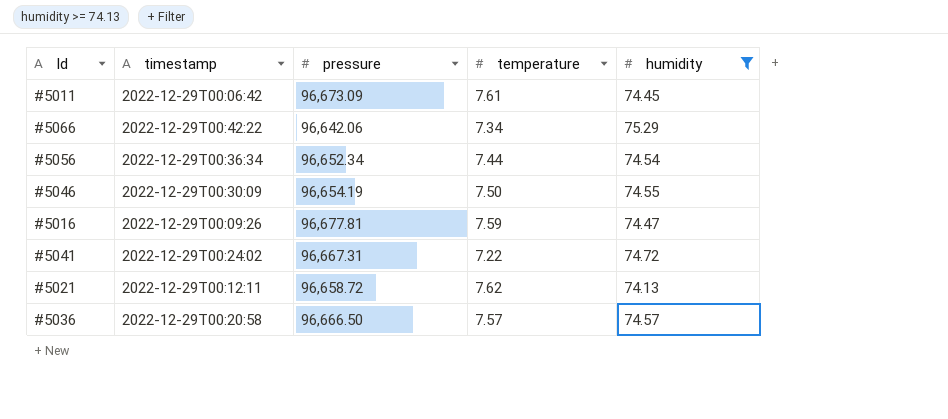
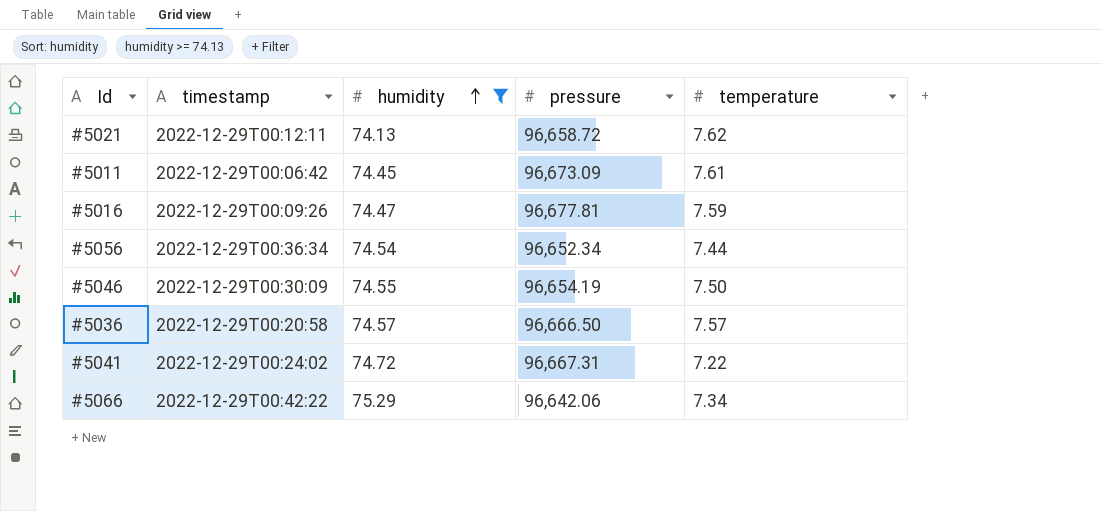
row order: none -> humidity ascending
column humidity | position: 5 -> 3

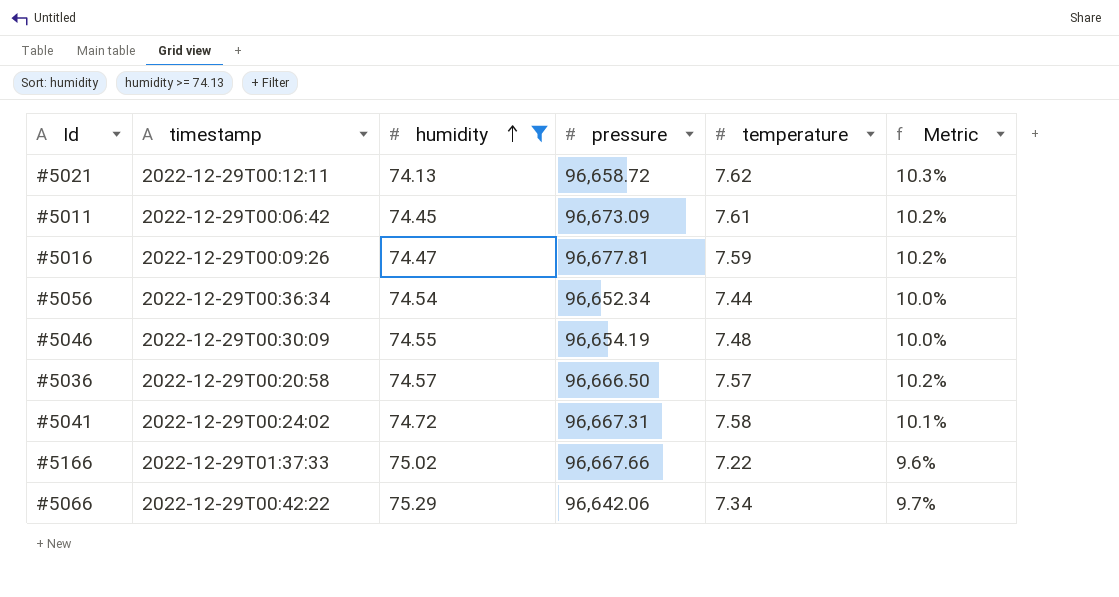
column Metric | formula: none -> [temperature] / [humidity]
#5046 | temperature: 7.50 -> 7.48
#5041 | temperature: 7.22 -> 7.58
row #5166: none -> 2022-12-29T01:37:33 | 75.02 | 96,667.66 | 7.22 | 9.6%

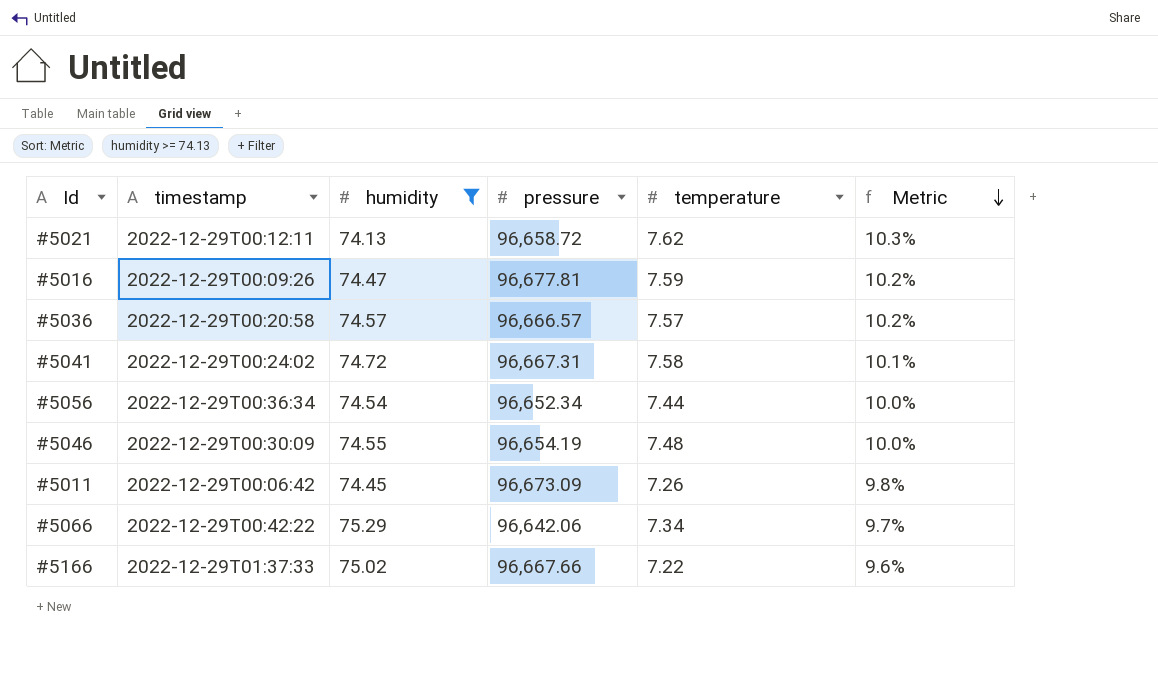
row order: humidity ascending -> Metric descending
#5036 | pressure: 96,666.50 -> 96,666.57
#5011 | temperature: 7.61 -> 7.26
#5011 | Metric: 10.2% -> 9.8%

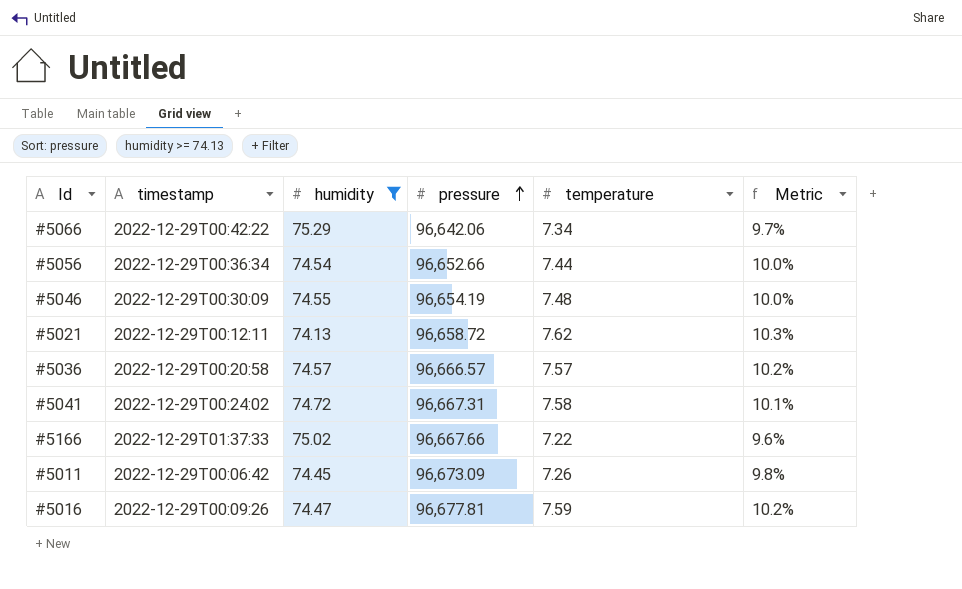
row order: Metric descending -> pressure ascending
#5056 | pressure: 96,652.34 -> 96,652.66

